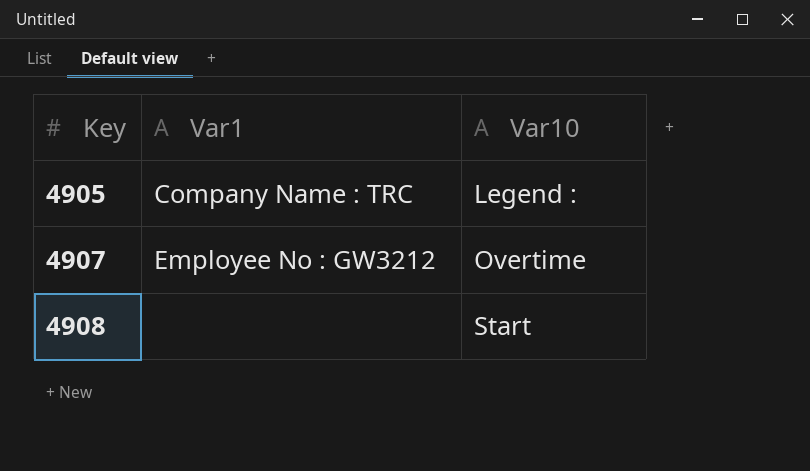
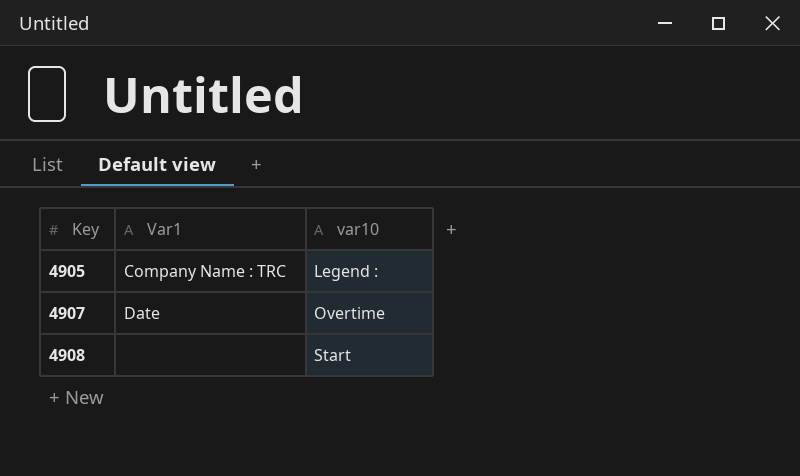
column name: Var10 -> var10
4907 | Var1: Employee No : GW3212 -> Date

